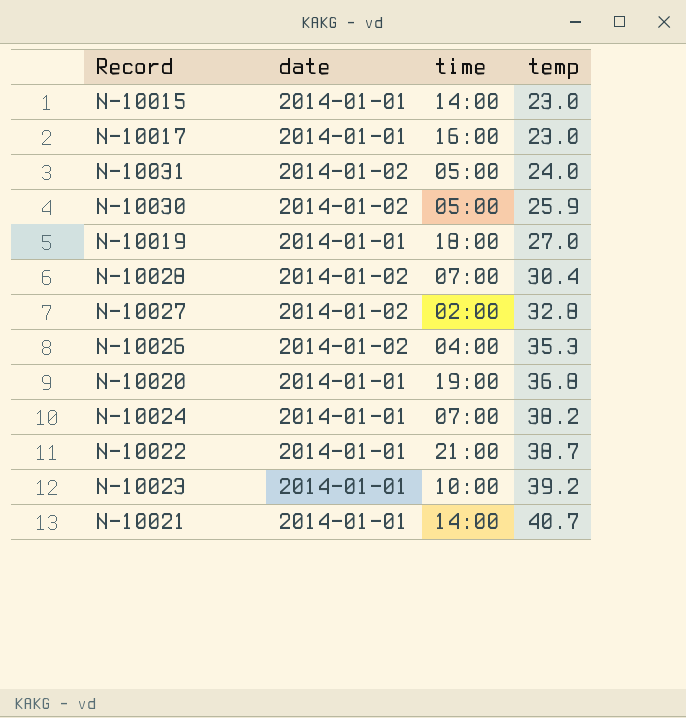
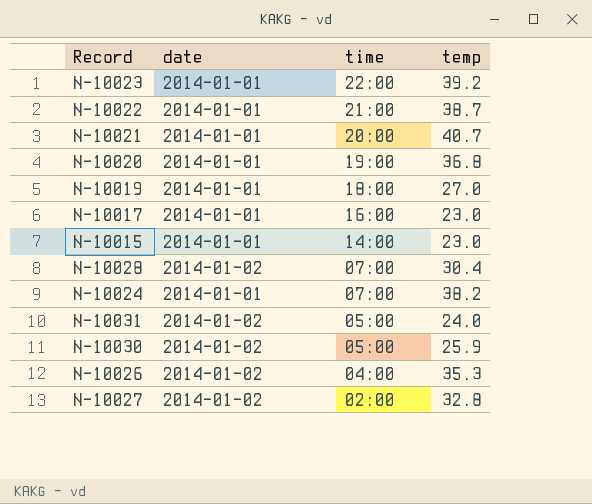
row order: temp ascending -> time descending
N-10023 | time: 10:00 -> 22:00
N-10021 | time: 14:00 -> 20:00

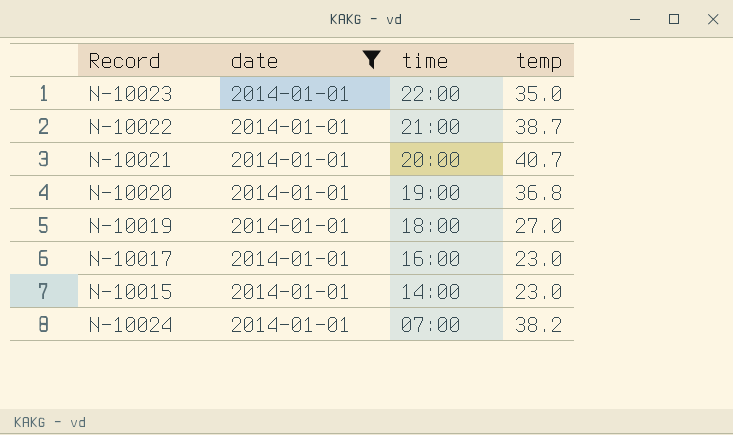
filter: none -> date = 2014-01-01
N-10023 | temp: 39.2 -> 35.0

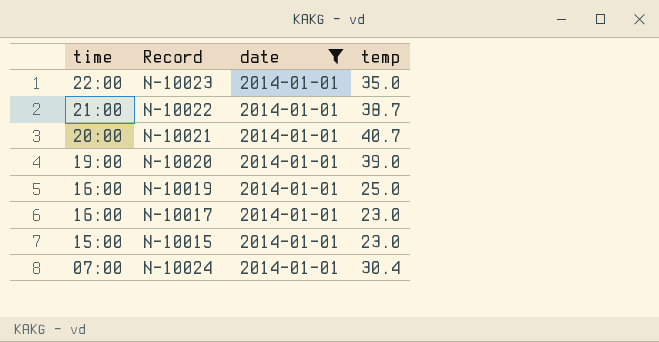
column time | position: 3 -> 1
N-10020 | temp: 36.8 -> 39.0
N-10019 | time: 18:00 -> 16:00
N-10019 | temp: 27.0 -> 25.0
N-10015 | time: 14:00 -> 15:00
N-10024 | temp: 38.2 -> 30.4

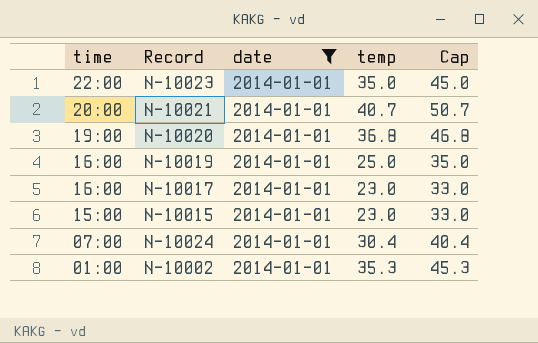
column Cap | formula: none -> [temp] + 10
row N-10022: 21:00 | 2014-01-01 | 38.7 -> none
N-10020 | temp: 39.0 -> 36.8
row N-10002: none -> 01:00 | 2014-01-01 | 35.3 | 45.3

